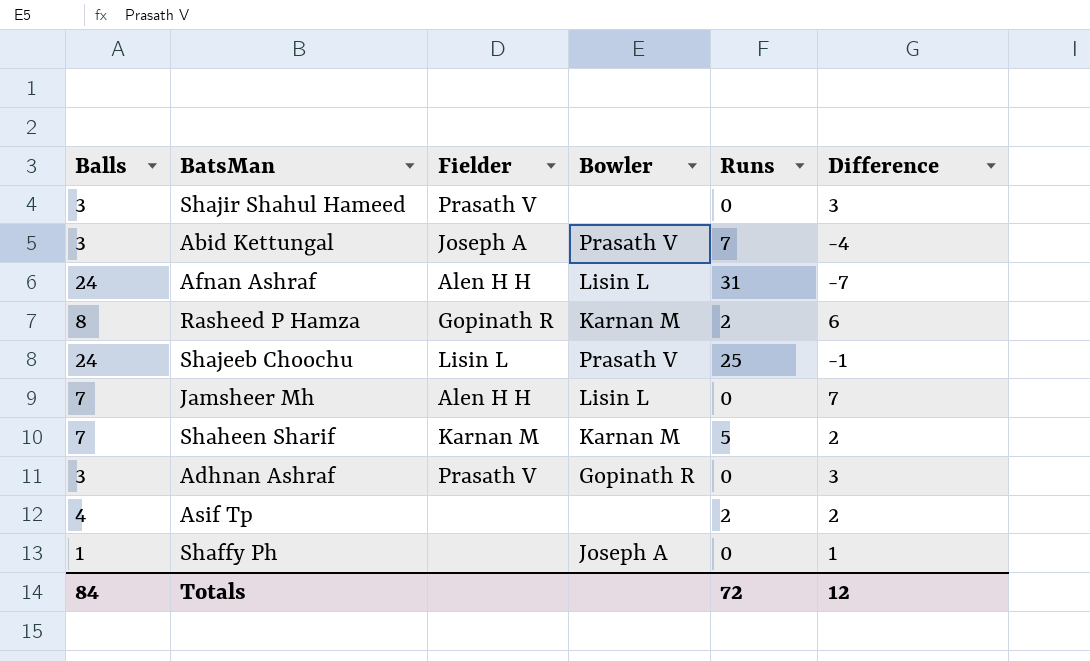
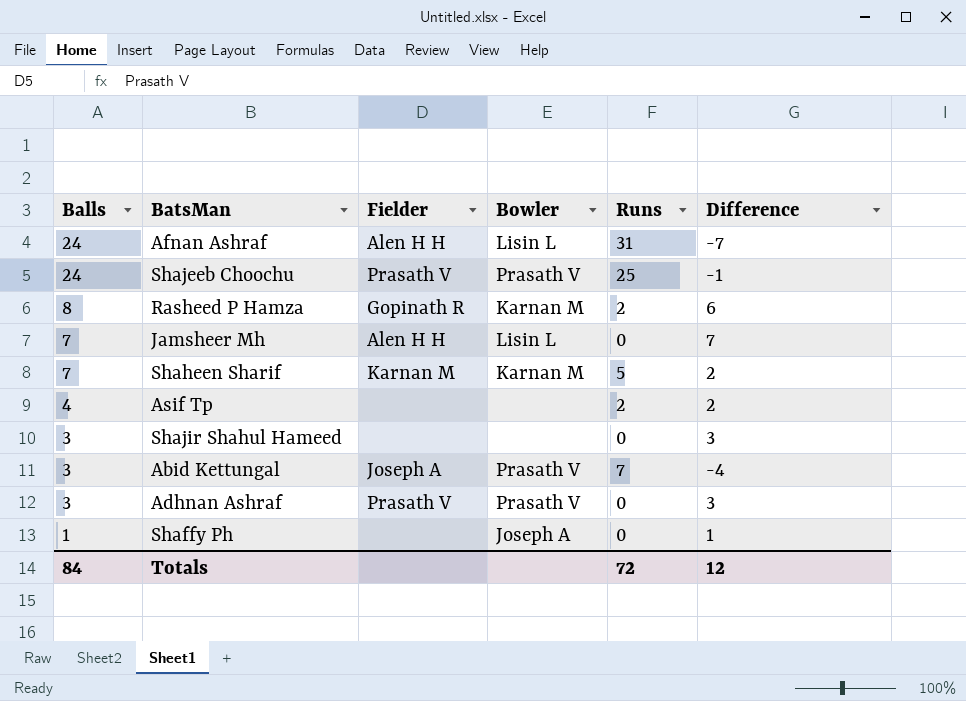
row order: none -> Balls descending
Shajeeb Choochu | Fielder: Lisin L -> Prasath V
Shajir Shahul Hameed | Fielder: Prasath V -> none
Adhnan Ashraf | Bowler: Gopinath R -> Prasath V

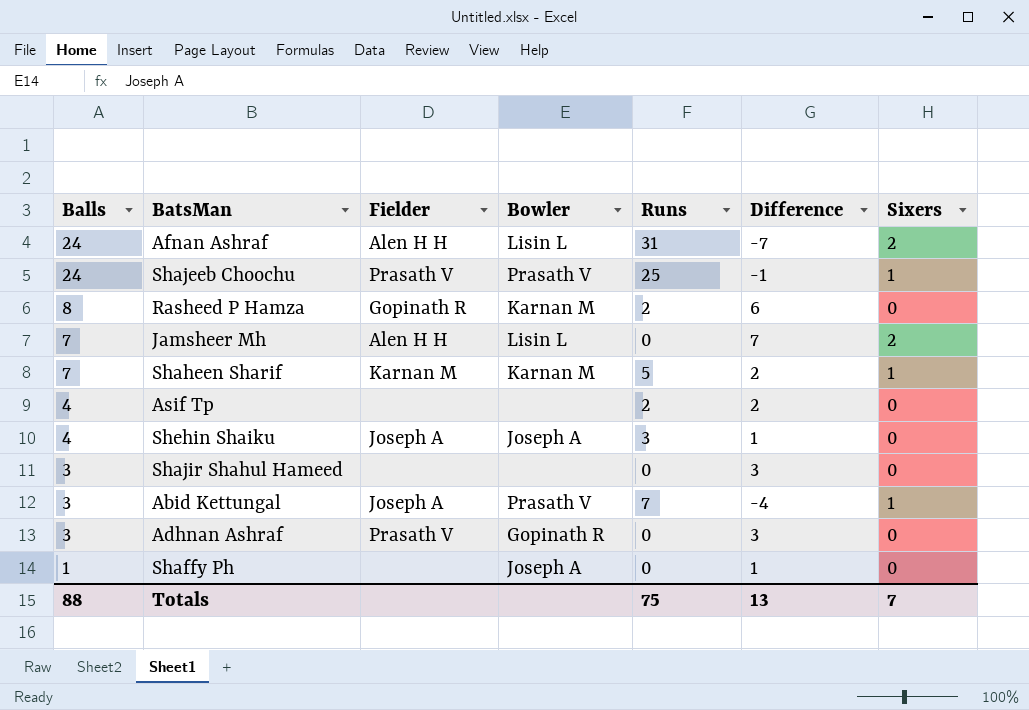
column Sixers | position: none -> 7
row Shehin Shaiku: none -> 4 | Joseph A | Joseph A | 3 | 1 | 0
Adhnan Ashraf | Bowler: Prasath V -> Gopinath R
Totals | Balls: 84 -> 88
Totals | Runs: 72 -> 75
Totals | Difference: 12 -> 13

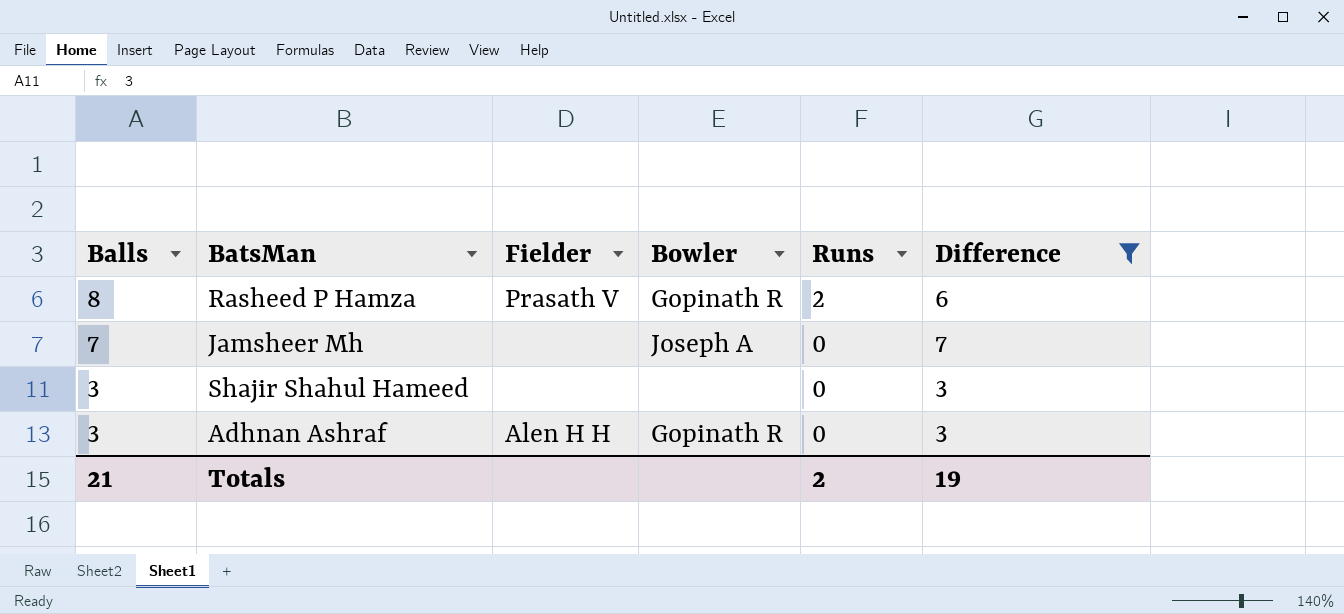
filter: none -> Difference >= 3
column Sixers | position: 7 -> none
Rasheed P Hamza | Fielder: Gopinath R -> Prasath V
Rasheed P Hamza | Bowler: Karnan M -> Gopinath R
Jamsheer Mh | Fielder: Alen H H -> none
Jamsheer Mh | Bowler: Lisin L -> Joseph A
Adhnan Ashraf | Fielder: Prasath V -> Alen H H
Totals | Balls: 88 -> 21
Totals | Runs: 75 -> 2
Totals | Difference: 13 -> 19

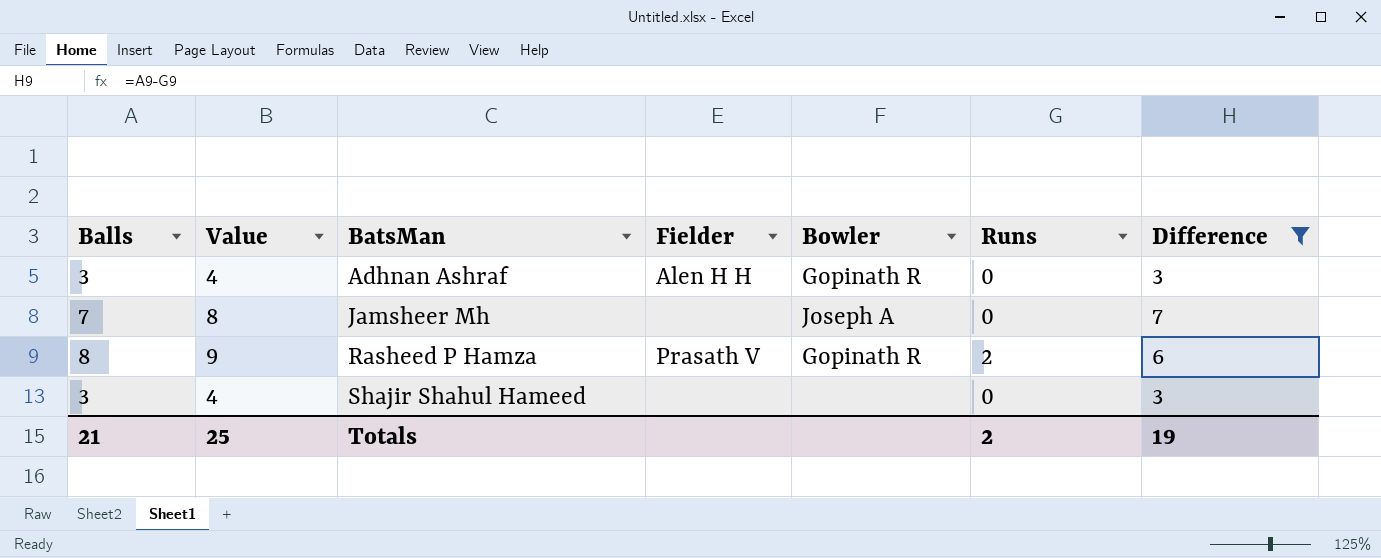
row order: Balls descending -> BatsMan ascending
column Value | formula: none -> [Balls] + 1

